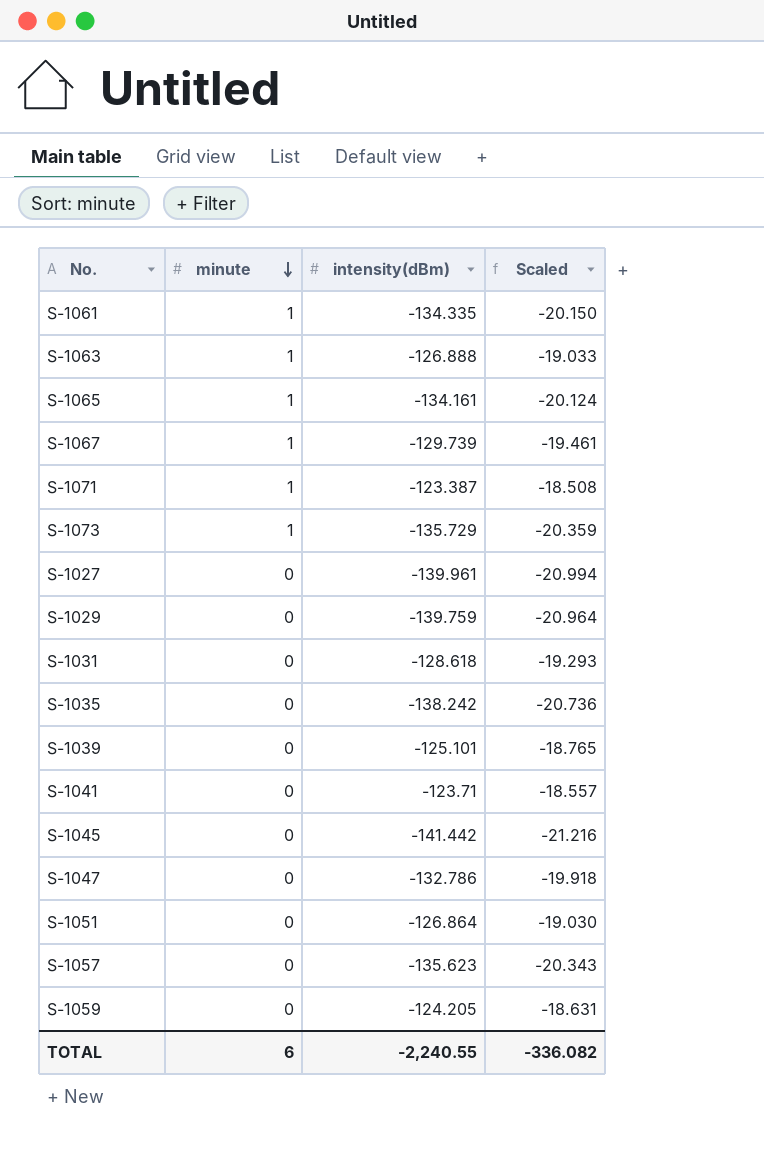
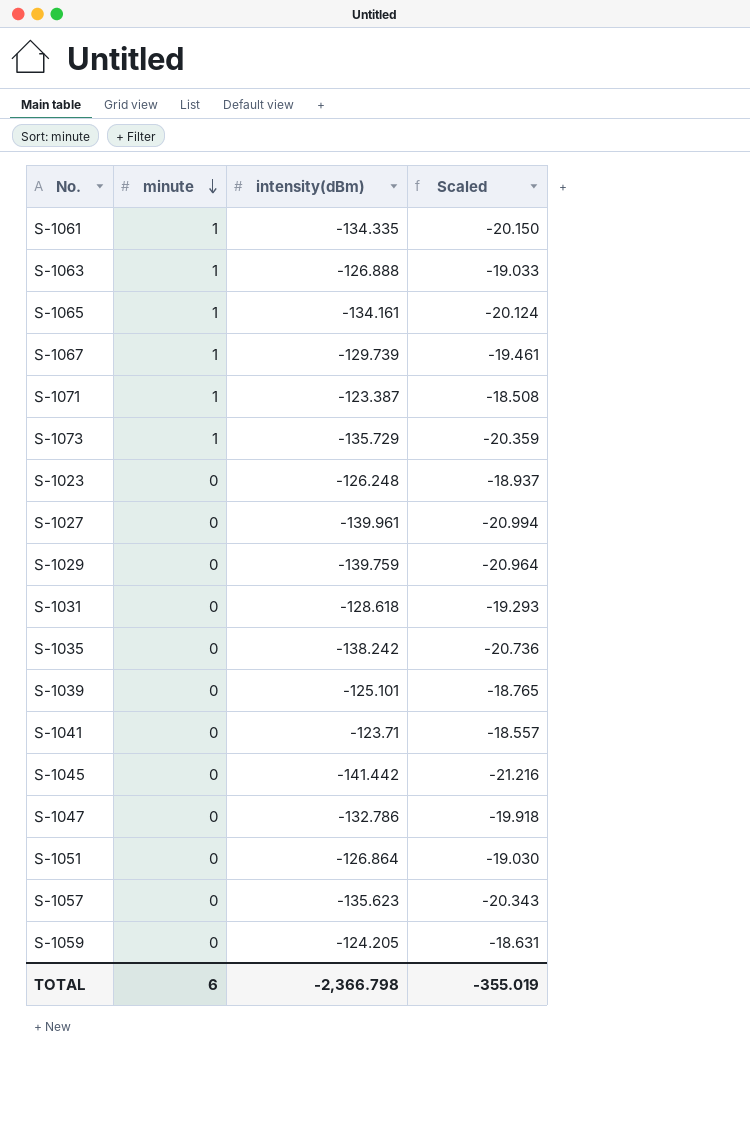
row S-1023: none -> 0 | -126.248 | -18.937
TOTAL | intensity(dBm): -2,240.55 -> -2,366.798
TOTAL | Scaled: -336.082 -> -355.019

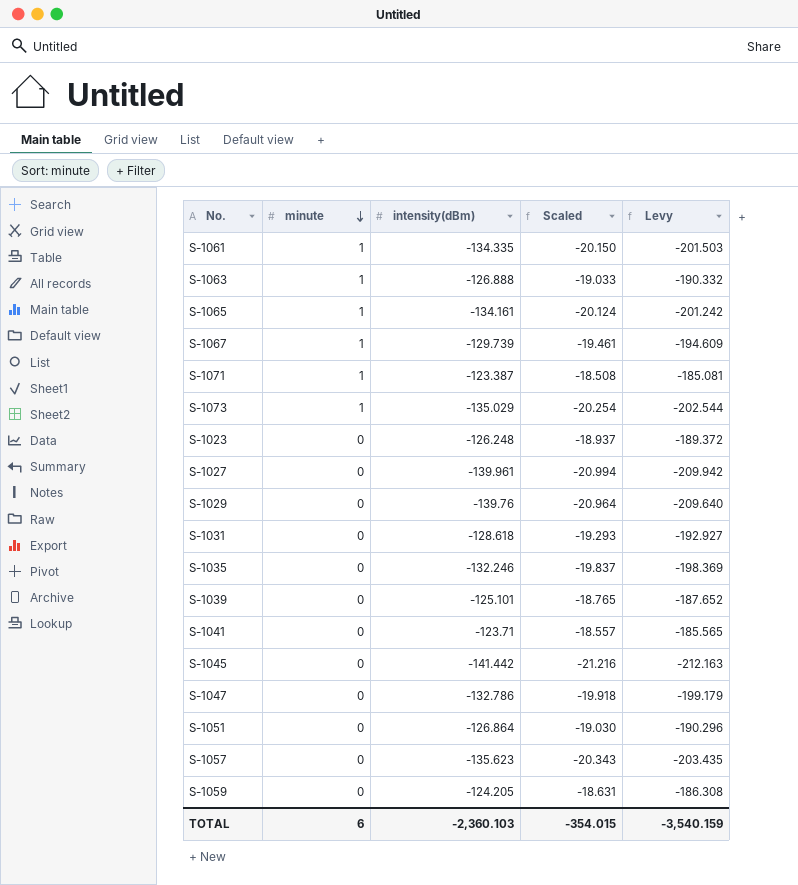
column Levy | formula: none -> [intensity(dBm)] * 1.5
S-1073 | intensity(dBm): -135.729 -> -135.029
S-1073 | Scaled: -20.359 -> -20.254
S-1029 | intensity(dBm): -139.759 -> -139.76
S-1035 | intensity(dBm): -138.242 -> -132.246
S-1035 | Scaled: -20.736 -> -19.837
TOTAL | intensity(dBm): -2,366.798 -> -2,360.103
TOTAL | Scaled: -355.019 -> -354.015

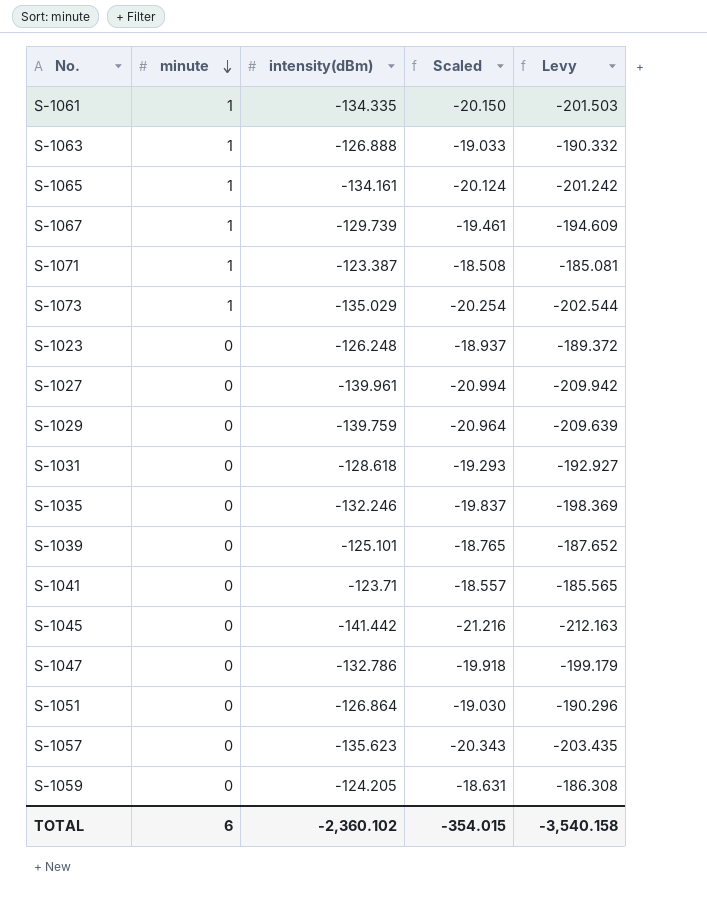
S-1029 | intensity(dBm): -139.76 -> -139.759
S-1029 | Levy: -209.640 -> -209.639
TOTAL | intensity(dBm): -2,360.103 -> -2,360.102
TOTAL | Levy: -3,540.159 -> -3,540.158

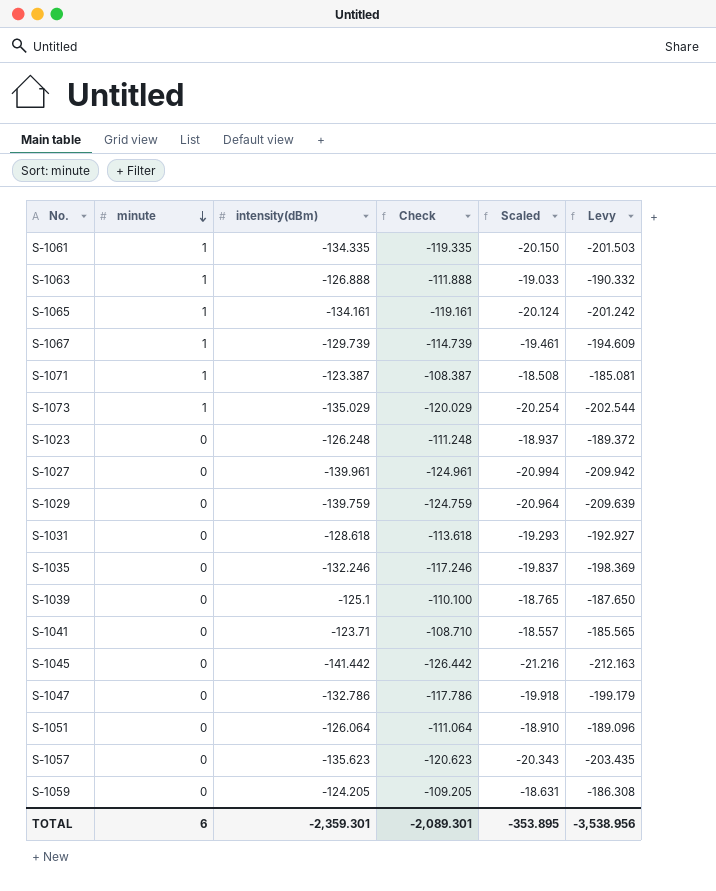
column Check | formula: none -> [intensity(dBm)] + 15
S-1039 | intensity(dBm): -125.101 -> -125.1
S-1039 | Levy: -187.652 -> -187.650
S-1051 | intensity(dBm): -126.864 -> -126.064
S-1051 | Scaled: -19.030 -> -18.910
S-1051 | Levy: -190.296 -> -189.096
TOTAL | intensity(dBm): -2,360.102 -> -2,359.301
TOTAL | Scaled: -354.015 -> -353.895
TOTAL | Levy: -3,540.158 -> -3,538.956

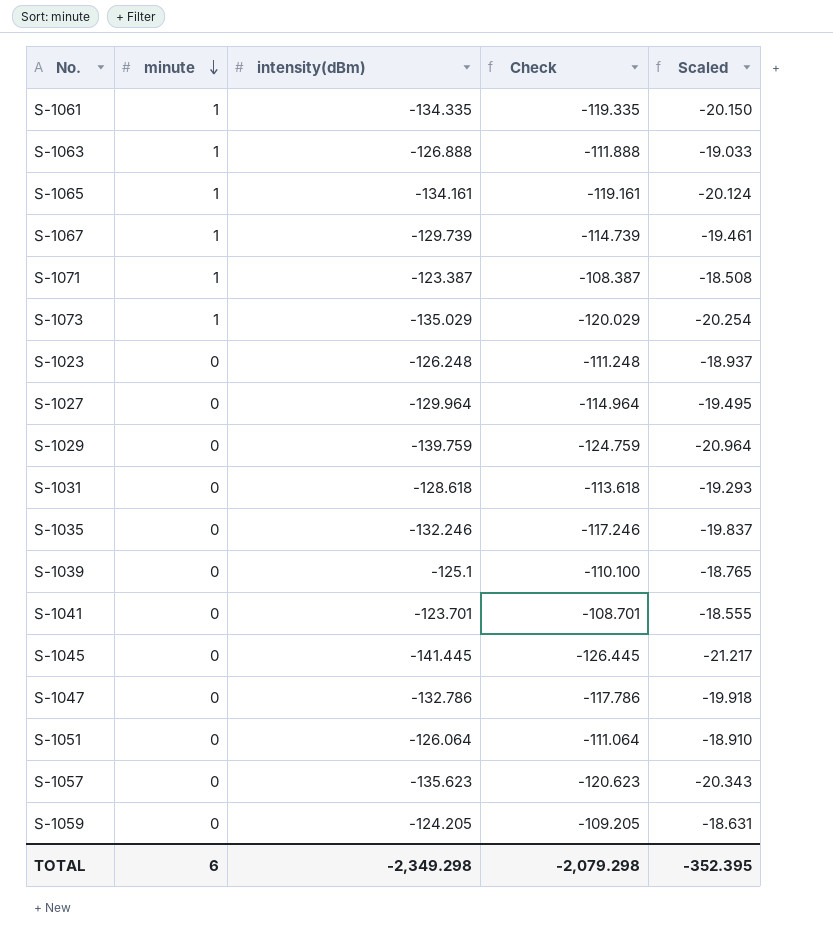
column Levy | formula: [intensity(dBm)] * 1.5 -> none
S-1027 | intensity(dBm): -139.961 -> -129.964
S-1027 | Check: -124.961 -> -114.964
S-1027 | Scaled: -20.994 -> -19.495
S-1041 | intensity(dBm): -123.71 -> -123.701
S-1041 | Check: -108.710 -> -108.701
S-1041 | Scaled: -18.557 -> -18.555
S-1045 | intensity(dBm): -141.442 -> -141.445
S-1045 | Check: -126.442 -> -126.445
S-1045 | Scaled: -21.216 -> -21.217
TOTAL | intensity(dBm): -2,359.301 -> -2,349.298
TOTAL | Check: -2,089.301 -> -2,079.298
TOTAL | Scaled: -353.895 -> -352.395

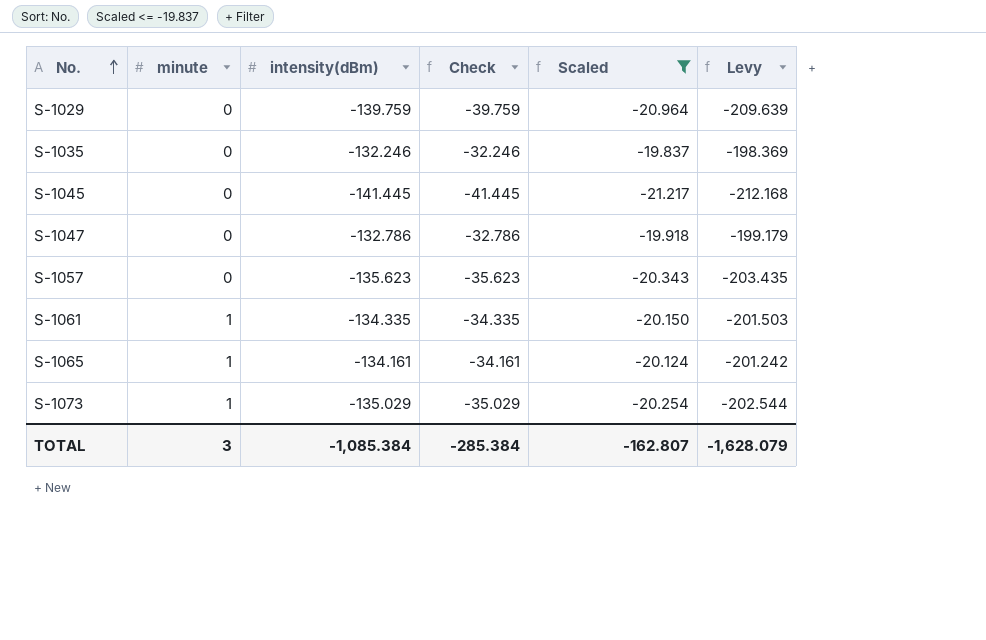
filter: none -> Scaled <= -19.837
row order: minute descending -> No. ascending
column Check | formula: [intensity(dBm)] + 15 -> [intensity(dBm)] + 100
column Levy | formula: none -> [intensity(dBm)] * 1.5
TOTAL | minute: 6 -> 3
TOTAL | intensity(dBm): -2,349.298 -> -1,085.384
TOTAL | Check: -2,079.298 -> -285.384
TOTAL | Scaled: -352.395 -> -162.807

